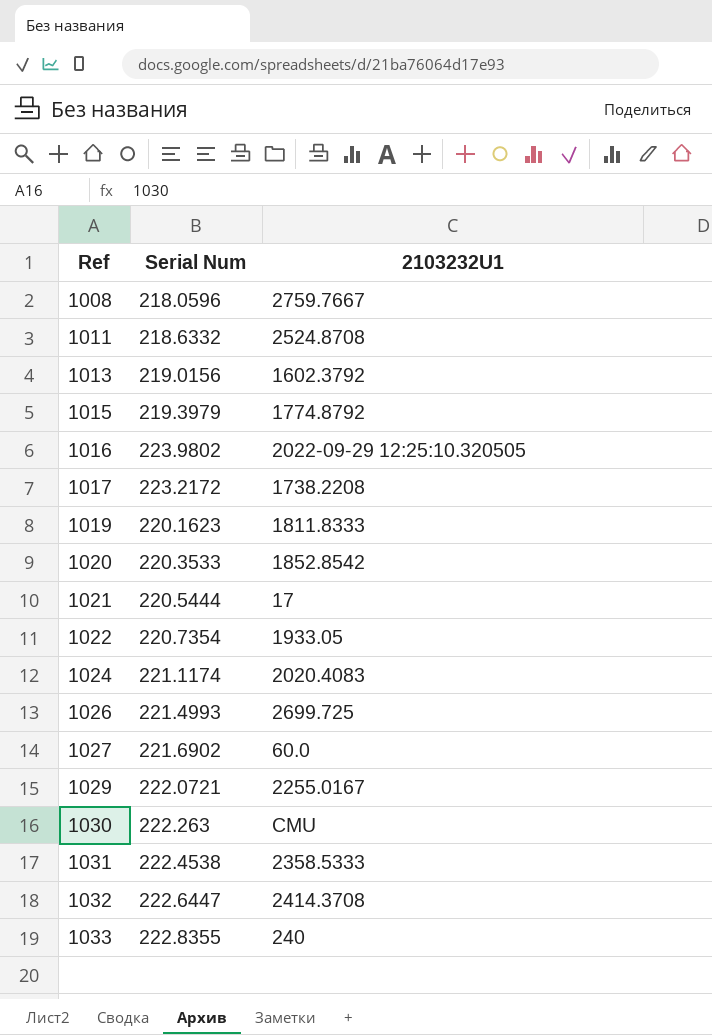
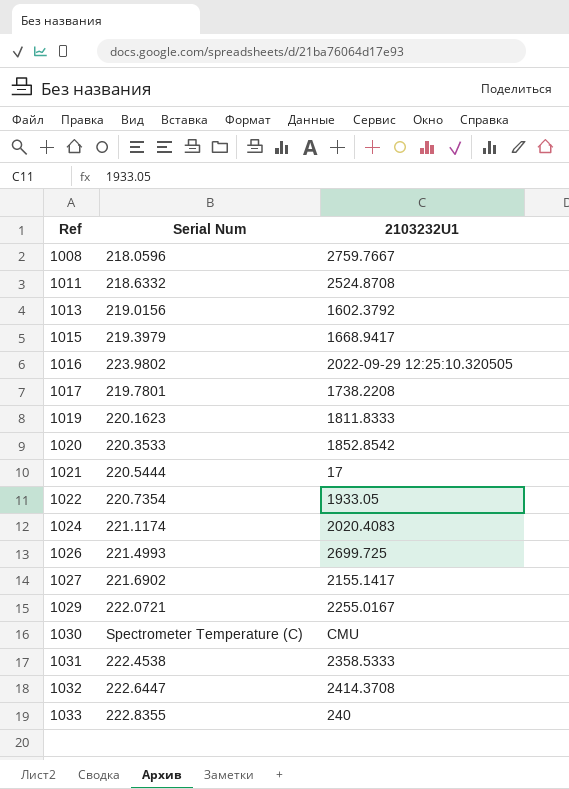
1015 | 2103232U1: 1774.8792 -> 1668.9417
1017 | Serial Num: 223.2172 -> 219.7801
1027 | 2103232U1: 60.0 -> 2155.1417
1030 | Serial Num: 222.263 -> Spectrometer Temperature (C)

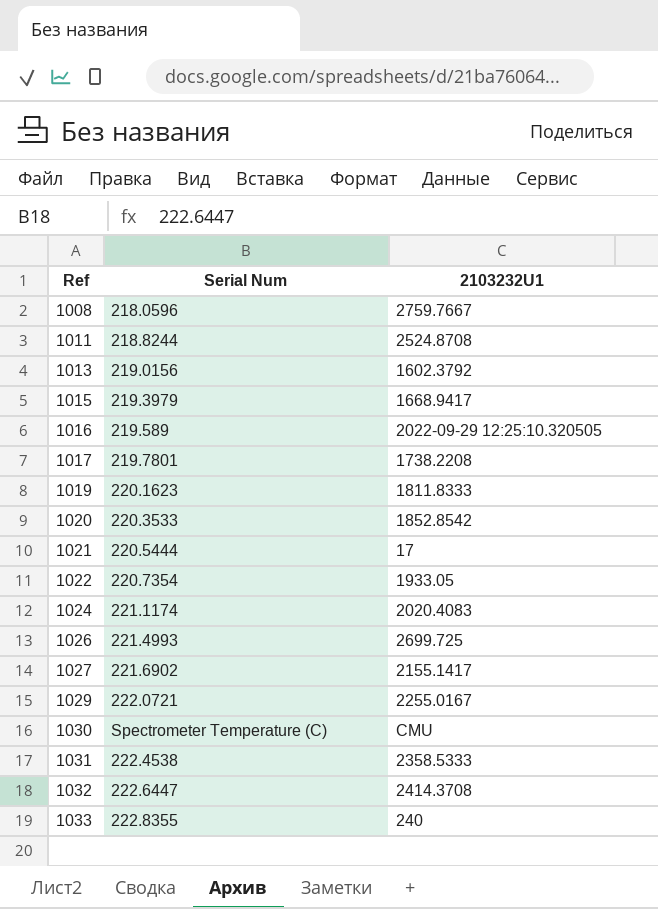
1011 | Serial Num: 218.6332 -> 218.8244
1016 | Serial Num: 223.9802 -> 219.589

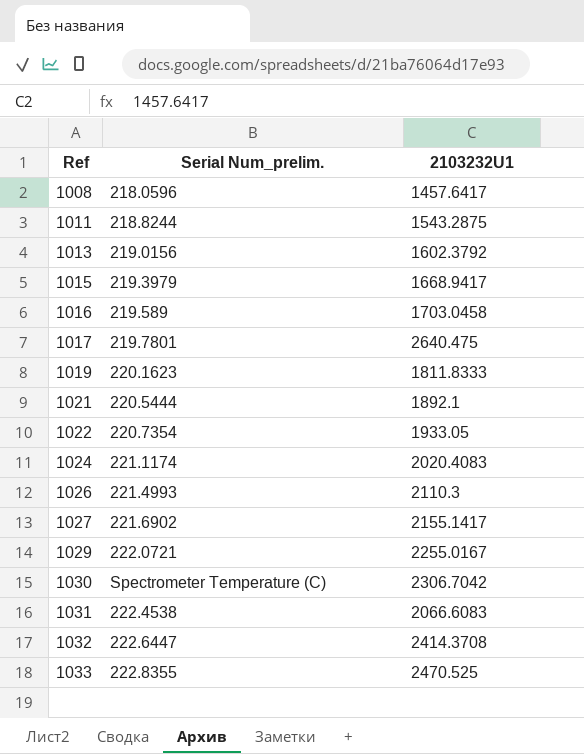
column name: Serial Num -> Serial Num_prelim.
row 1020: 220.3533 | 1852.8542 -> none
1008 | 2103232U1: 2759.7667 -> 1457.6417
1011 | 2103232U1: 2524.8708 -> 1543.2875
1016 | 2103232U1: 2022-09-29 12:25:10.320505 -> 1703.0458
1017 | 2103232U1: 1738.2208 -> 2640.475
1021 | 2103232U1: 17 -> 1892.1
1026 | 2103232U1: 2699.725 -> 2110.3
1030 | 2103232U1: CMU -> 2306.7042
1031 | 2103232U1: 2358.5333 -> 2066.6083
1033 | 2103232U1: 240 -> 2470.525

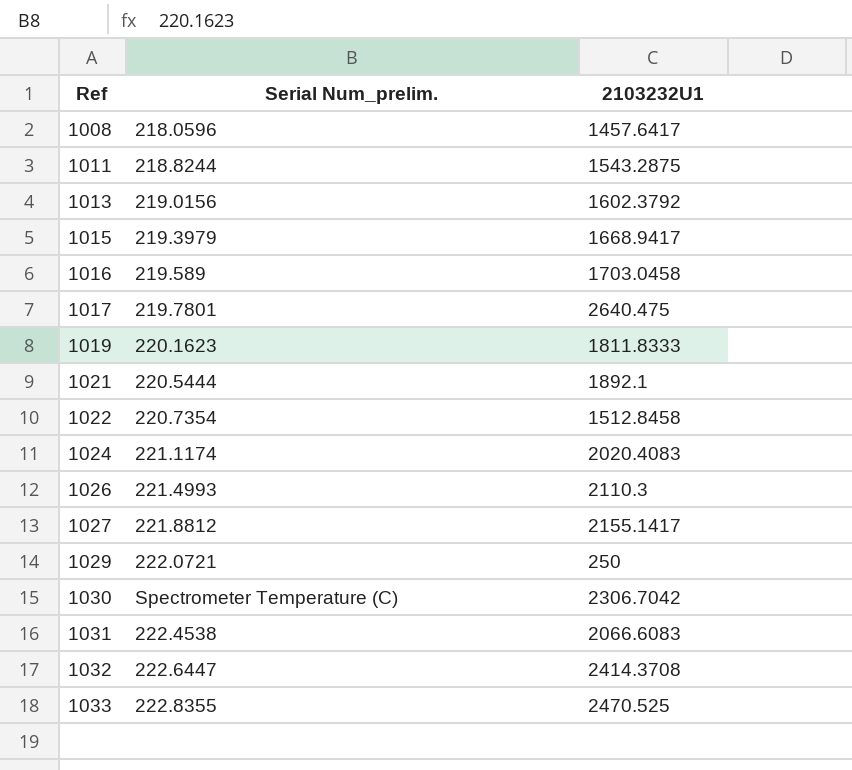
1022 | 2103232U1: 1933.05 -> 1512.8458
1027 | Serial Num_prelim.: 221.6902 -> 221.8812
1029 | 2103232U1: 2255.0167 -> 250

